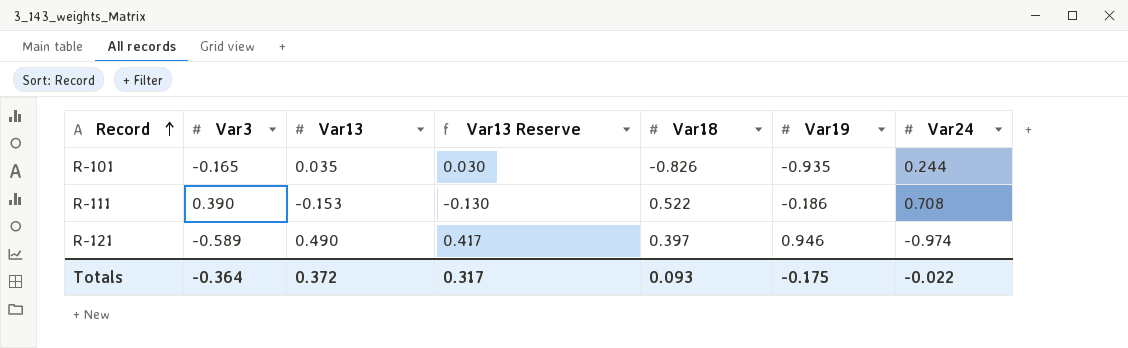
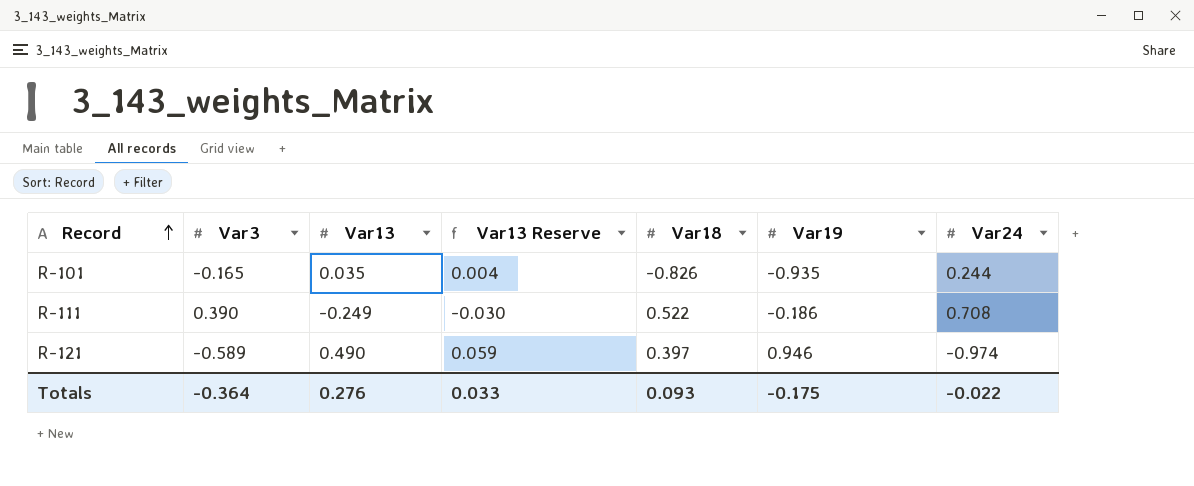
column Var13 Reserve | formula: [Var13] * 0.85 -> [Var13] * 0.12
R-111 | Var13: -0.153 -> -0.249
Totals | Var13: 0.372 -> 0.276
Totals | Var13 Reserve: 0.317 -> 0.033

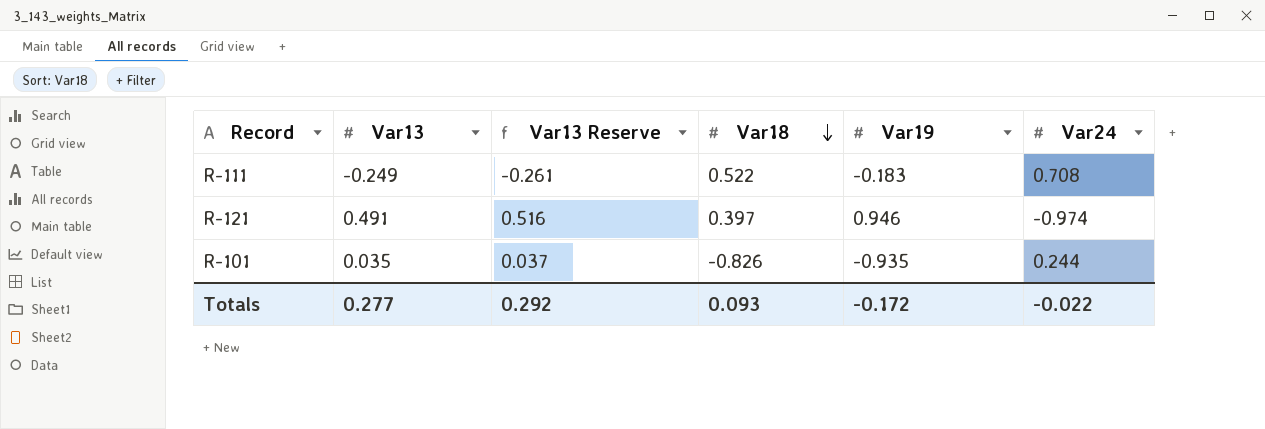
row order: Record ascending -> Var18 descending
column Var3 | position: 2 -> none
column Var13 Reserve | formula: [Var13] * 0.12 -> [Var13] * 1.05
R-111 | Var19: -0.186 -> -0.183
R-121 | Var13: 0.490 -> 0.491
Totals | Var13: 0.276 -> 0.277
Totals | Var13 Reserve: 0.033 -> 0.292
Totals | Var19: -0.175 -> -0.172

